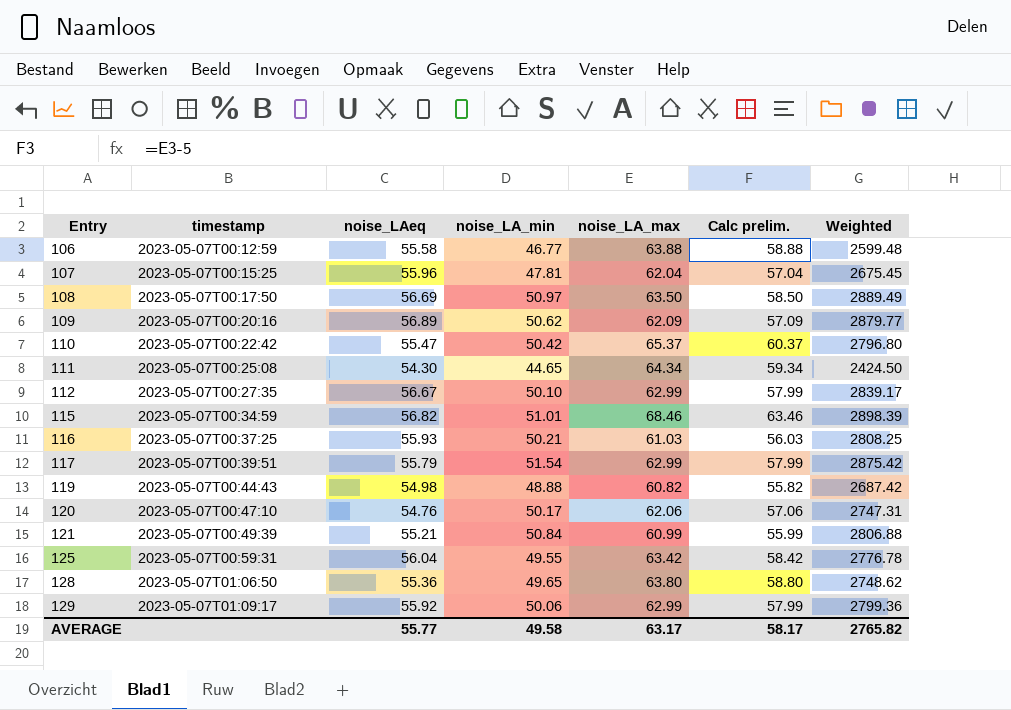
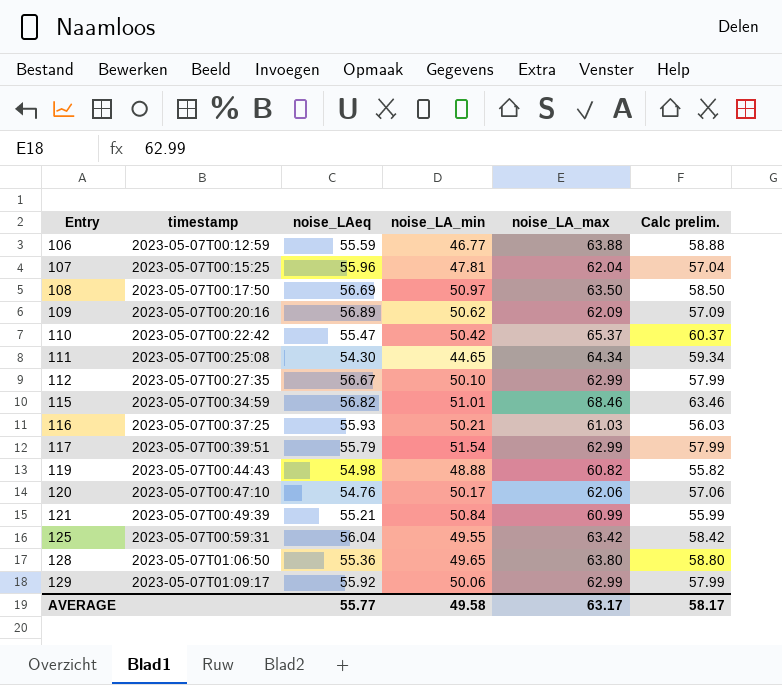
column Weighted | formula: [noise_LAeq] * [noise_LA_min] -> none
106 | noise_LAeq: 55.58 -> 55.59

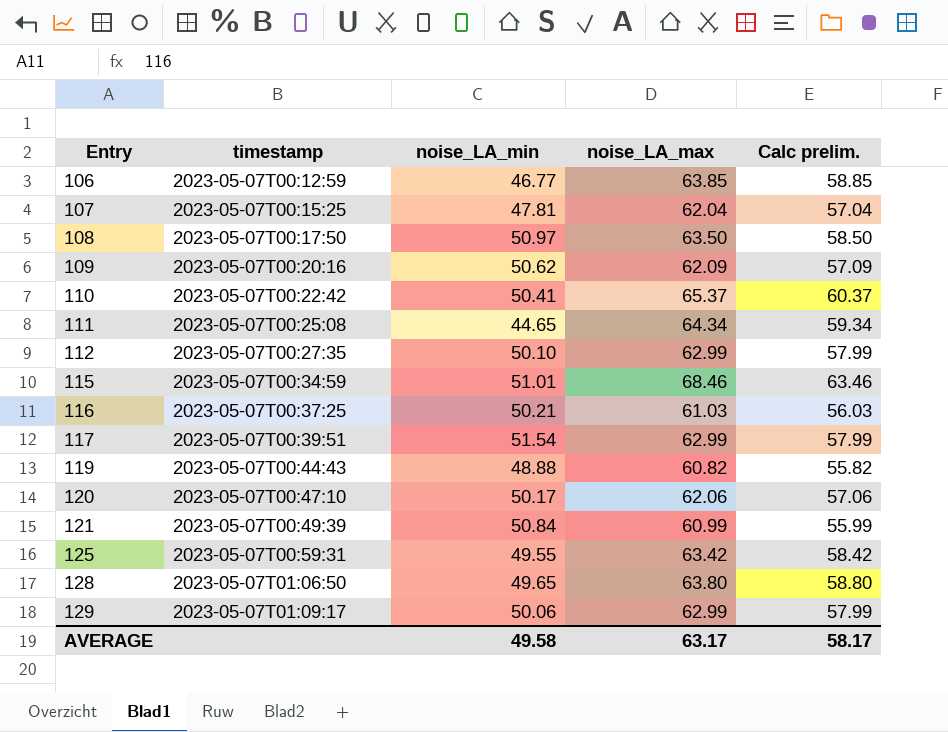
column noise_LAeq | position: 3 -> none
106 | noise_LA_max: 63.88 -> 63.85
106 | Calc prelim.: 58.88 -> 58.85
110 | noise_LA_min: 50.42 -> 50.41

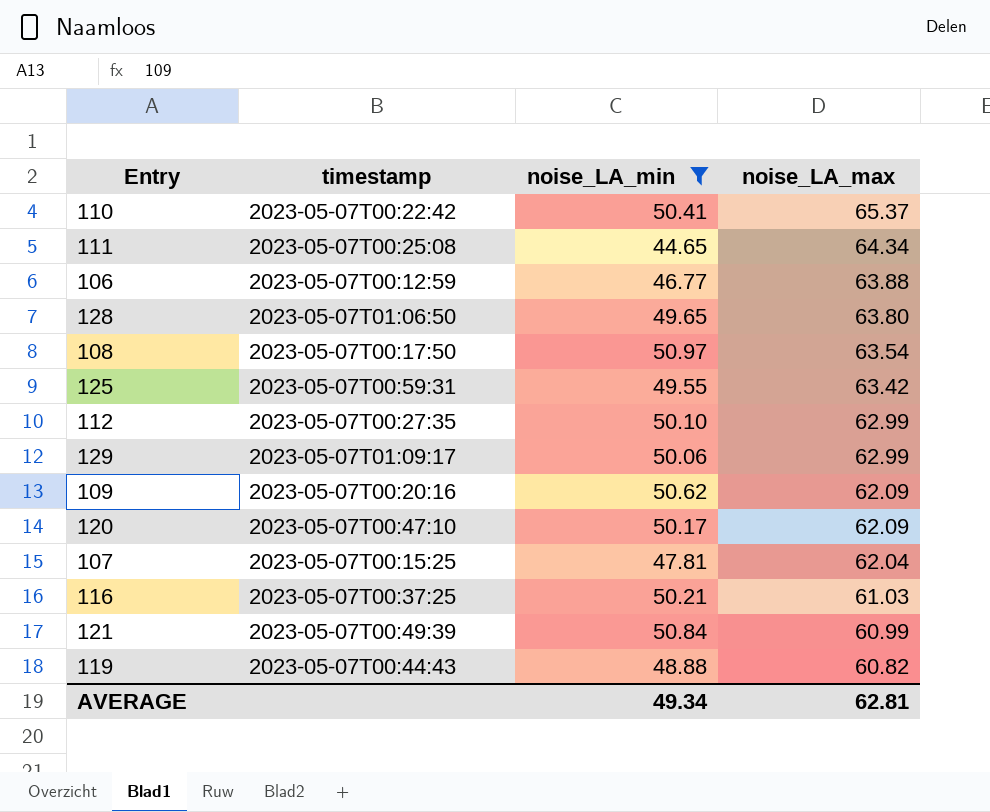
filter: none -> noise_LA_min <= 50.97
row order: Entry ascending -> noise_LA_max descending
column Calc prelim. | formula: [noise_LA_max] - 5 -> none
106 | noise_LA_max: 63.85 -> 63.88
108 | noise_LA_max: 63.50 -> 63.54
120 | noise_LA_max: 62.06 -> 62.09
AVERAGE | noise_LA_min: 49.58 -> 49.34
AVERAGE | noise_LA_max: 63.17 -> 62.81

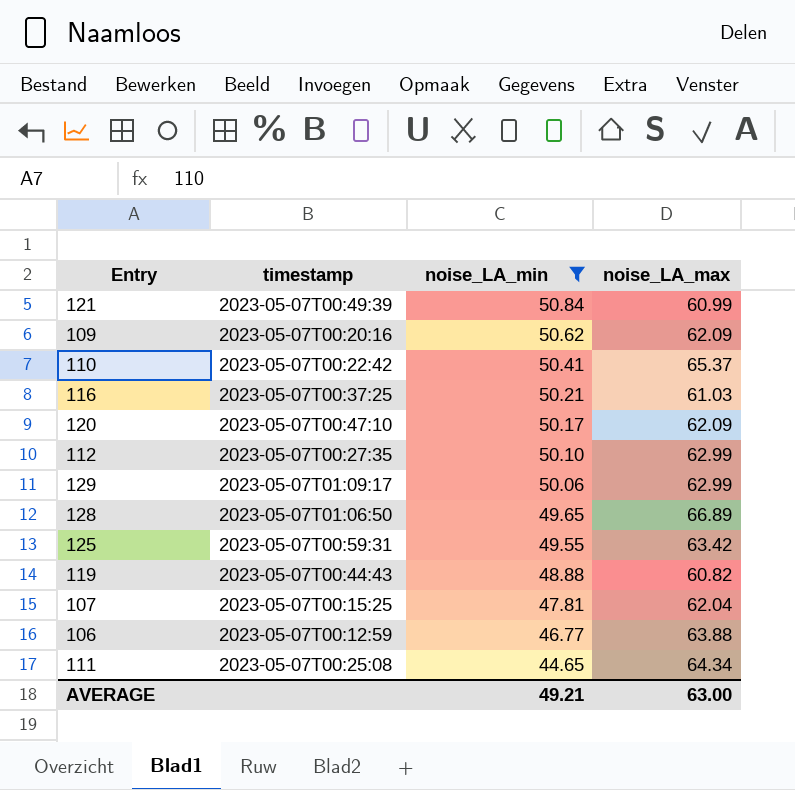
row order: noise_LA_max descending -> noise_LA_min descending
row 108: 2023-05-07T00:17:50 | 50.97 | 63.54 -> none
128 | noise_LA_max: 63.80 -> 66.89
AVERAGE | noise_LA_min: 49.34 -> 49.21
AVERAGE | noise_LA_max: 62.81 -> 63.00

